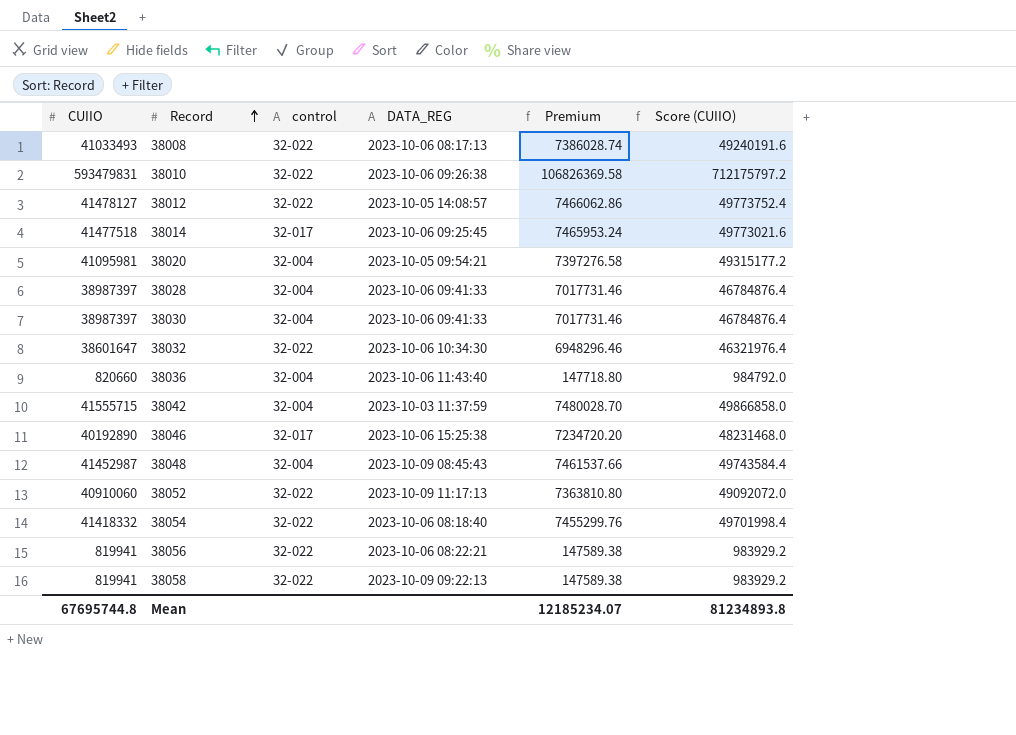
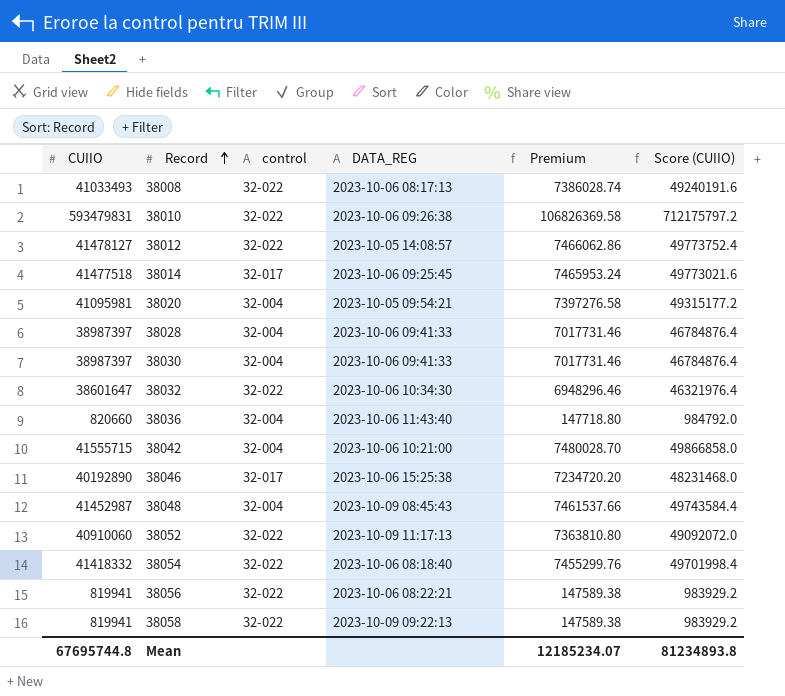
38042 | DATA_REG: 2023-10-03 11:37:59 -> 2023-10-06 10:21:00

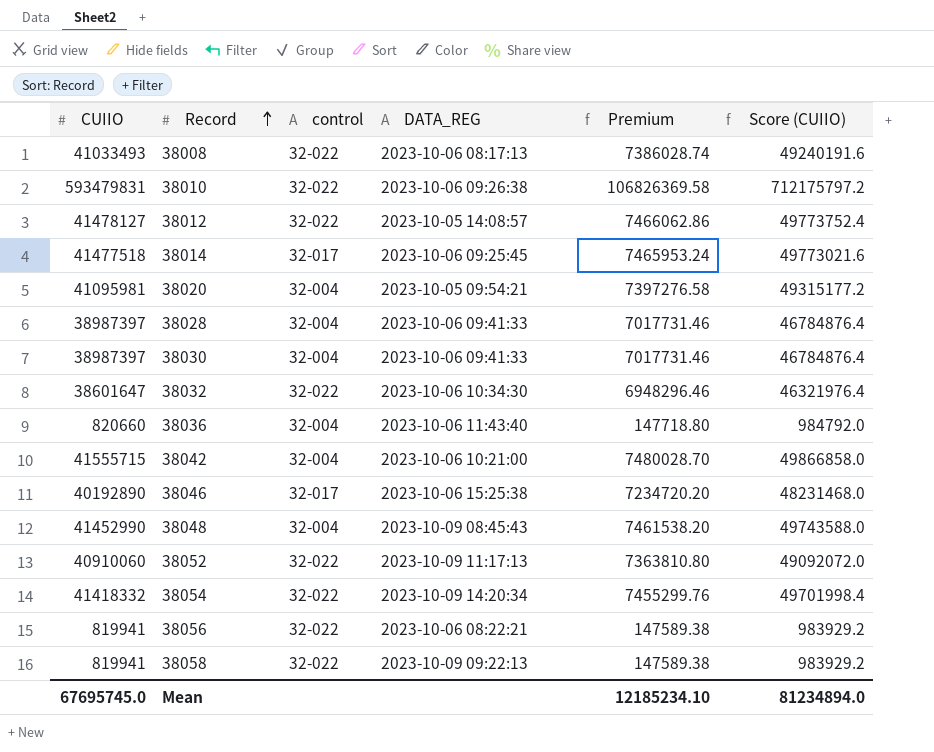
38048 | CUIIO: 41452987 -> 41452990
38048 | Premium: 7461537.66 -> 7461538.20
38048 | Score (CUIIO): 49743584.4 -> 49743588.0
38054 | DATA_REG: 2023-10-06 08:18:40 -> 2023-10-09 14:20:34
Mean | CUIIO: 67695744.8 -> 67695745.0
Mean | Premium: 12185234.07 -> 12185234.10
Mean | Score (CUIIO): 81234893.8 -> 81234894.0

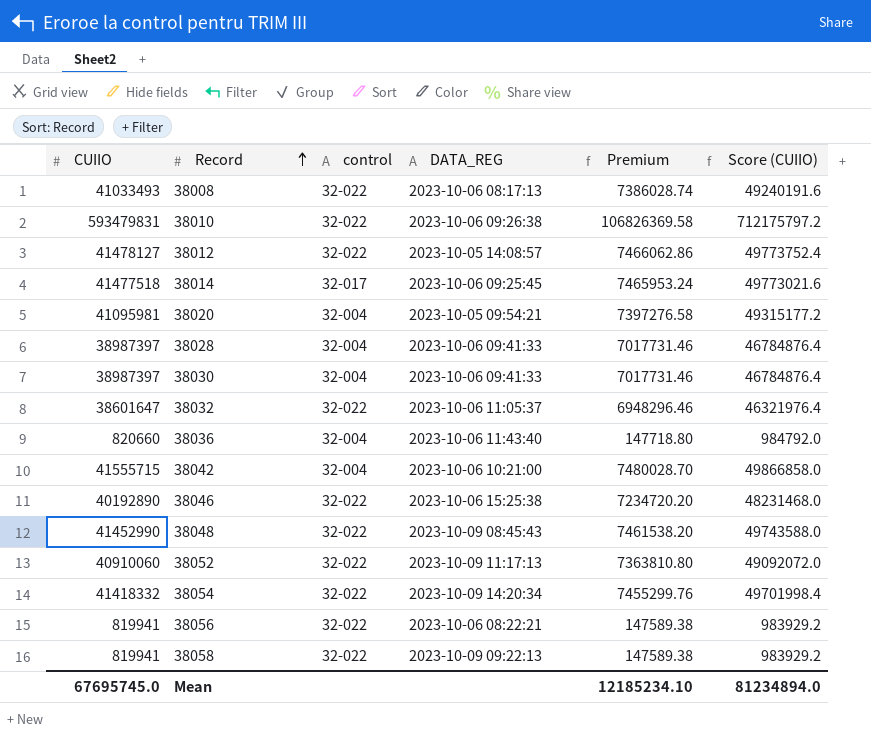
38032 | DATA_REG: 2023-10-06 10:34:30 -> 2023-10-06 11:05:37
38046 | control: 32-017 -> 32-022
38048 | control: 32-004 -> 32-022

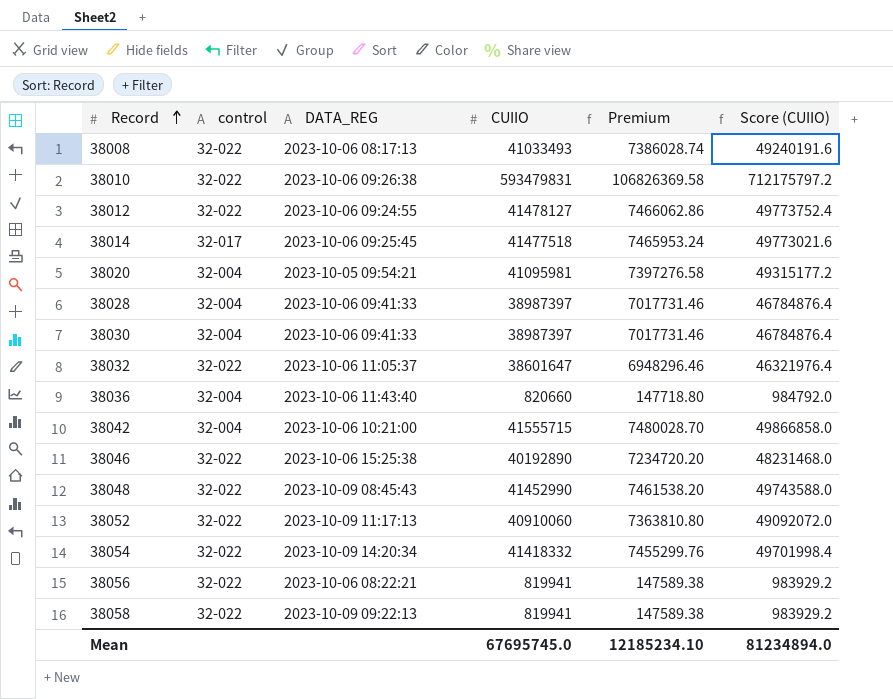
column CUIIO | position: 1 -> 4
38012 | DATA_REG: 2023-10-05 14:08:57 -> 2023-10-06 09:24:55

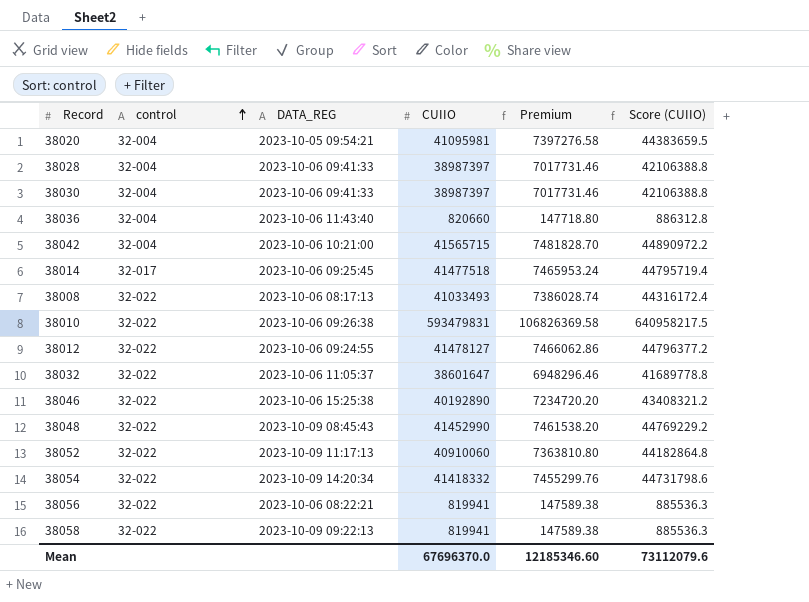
row order: Record ascending -> control ascending
column Score (CUIIO) | formula: [CUIIO] * 1.2 -> [CUIIO] * 1.08
38042 | CUIIO: 41555715 -> 41565715
38042 | Premium: 7480028.70 -> 7481828.70
Mean | CUIIO: 67695745.0 -> 67696370.0
Mean | Premium: 12185234.10 -> 12185346.60
Mean | Score (CUIIO): 81234894.0 -> 73112079.6

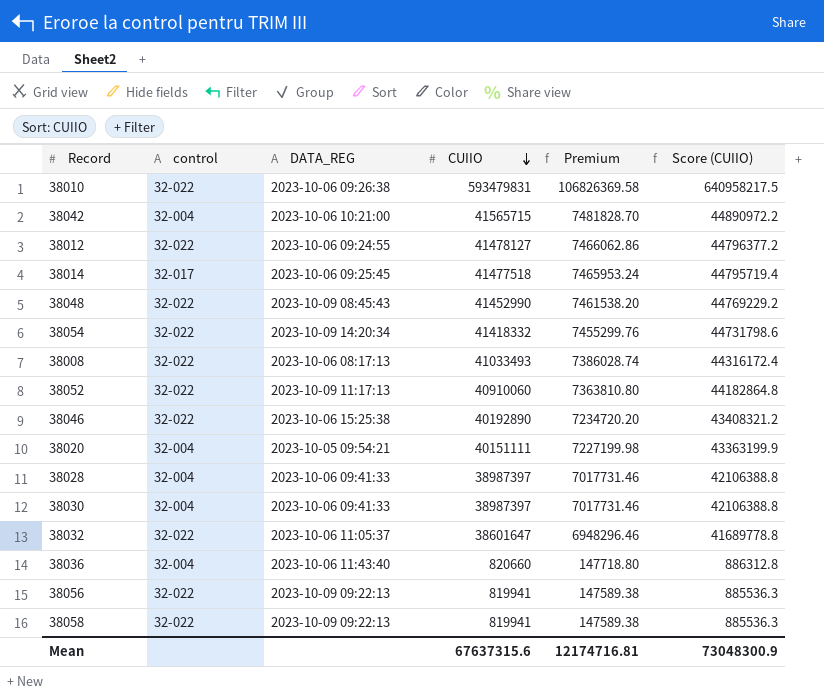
row order: control ascending -> CUIIO descending
38020 | CUIIO: 41095981 -> 40151111
38020 | Premium: 7397276.58 -> 7227199.98
38020 | Score (CUIIO): 44383659.5 -> 43363199.9
38056 | DATA_REG: 2023-10-06 08:22:21 -> 2023-10-09 09:22:13
Mean | CUIIO: 67696370.0 -> 67637315.6
Mean | Premium: 12185346.60 -> 12174716.81
Mean | Score (CUIIO): 73112079.6 -> 73048300.9

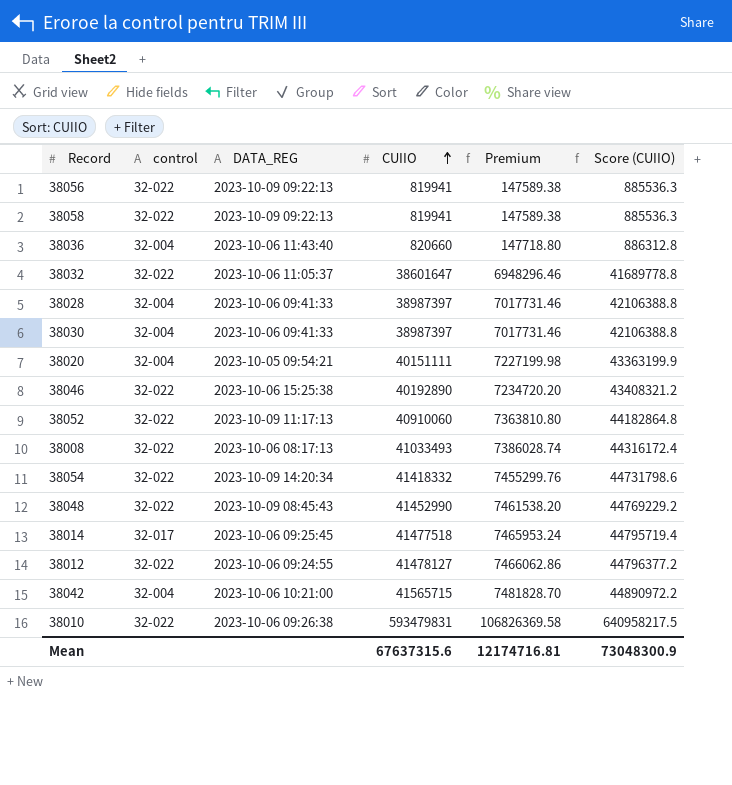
row order: CUIIO descending -> CUIIO ascending

